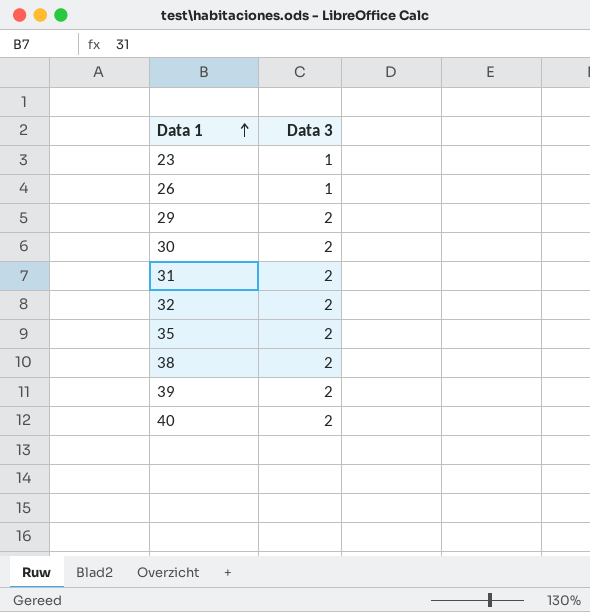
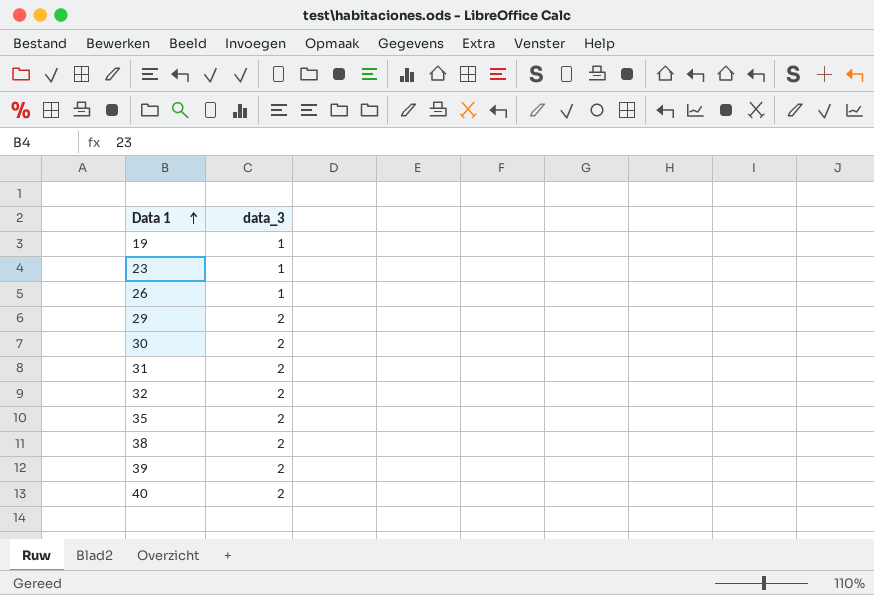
column name: Data 3 -> data_3
row 19: none -> 1

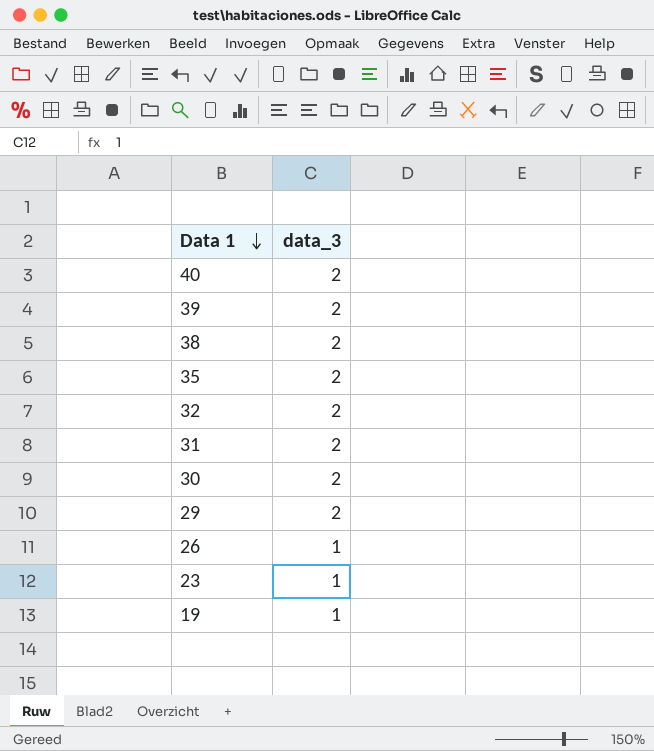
row order: Data 1 ascending -> Data 1 descending

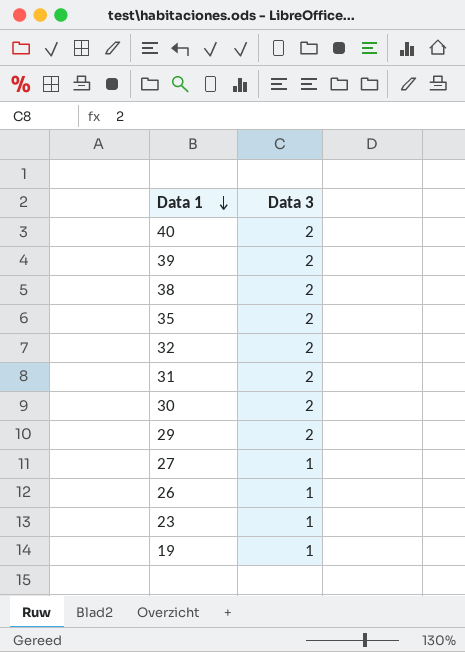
column name: data_3 -> Data 3
row 27: none -> 1

